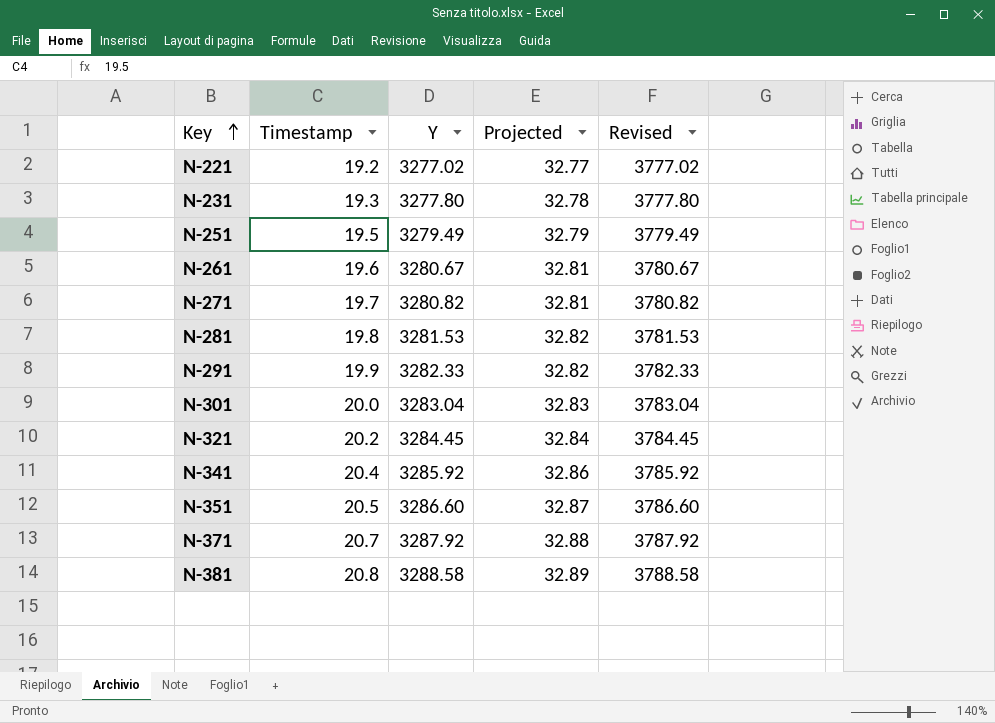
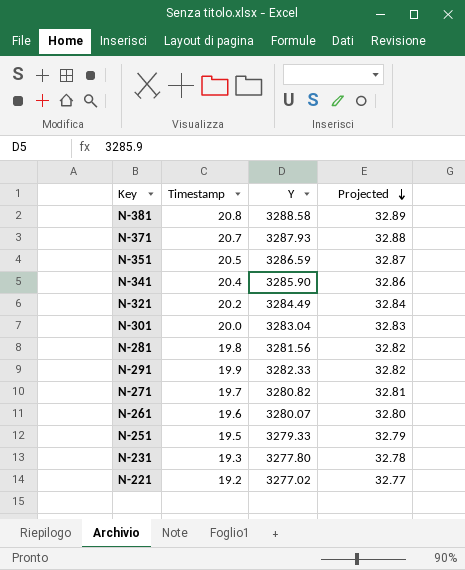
row order: Key ascending -> Projected descending
column Revised | formula: [Y] + 500 -> none
N-371 | Y: 3287.92 -> 3287.93
N-351 | Y: 3286.60 -> 3286.59
N-341 | Y: 3285.92 -> 3285.90
N-321 | Y: 3284.45 -> 3284.49
N-281 | Y: 3281.53 -> 3281.56
N-261 | Y: 3280.67 -> 3280.07
N-261 | Projected: 32.81 -> 32.80
N-251 | Y: 3279.49 -> 3279.33

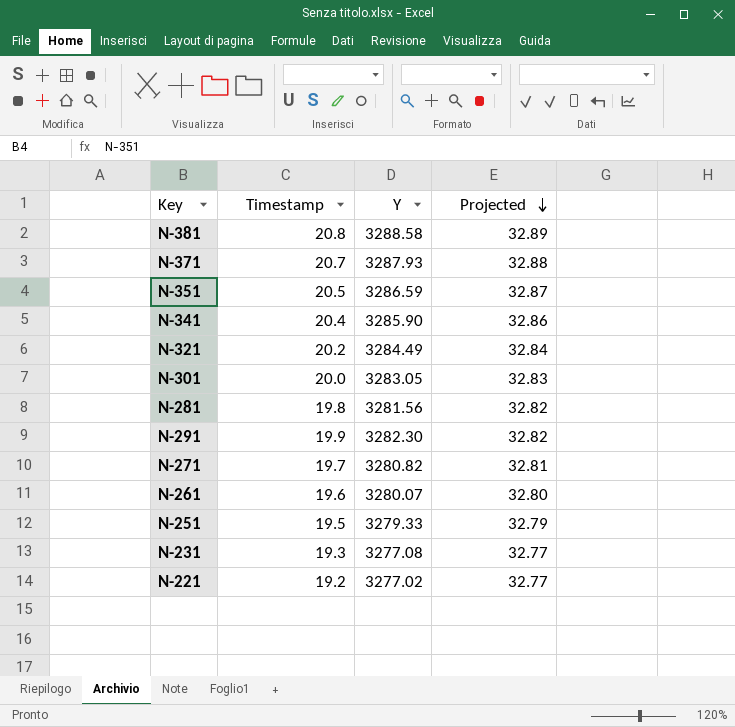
N-301 | Y: 3283.04 -> 3283.05
N-291 | Y: 3282.33 -> 3282.30
N-231 | Y: 3277.80 -> 3277.08
N-231 | Projected: 32.78 -> 32.77

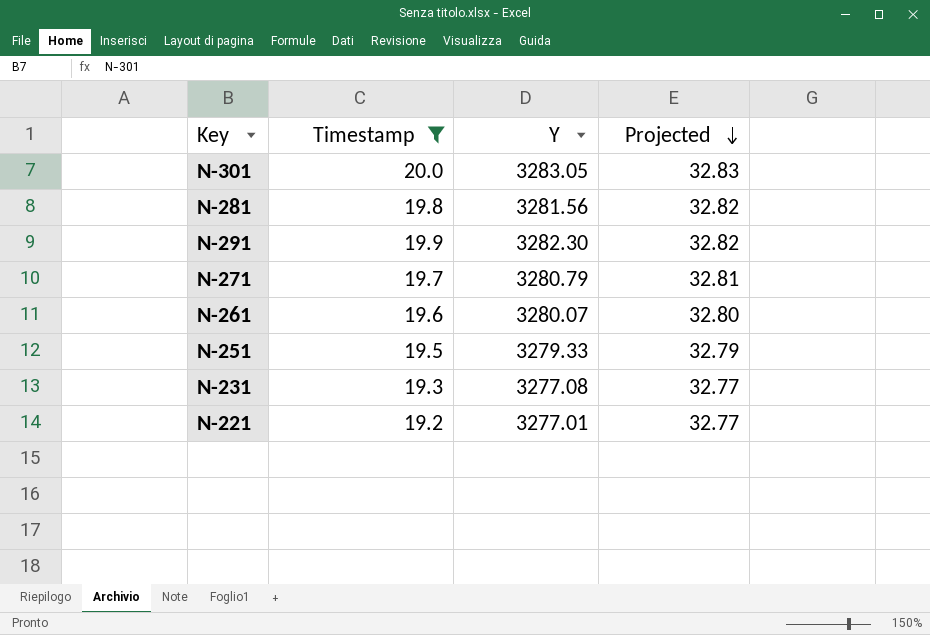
filter: none -> Timestamp <= 20.0
N-271 | Y: 3280.82 -> 3280.79
N-221 | Y: 3277.02 -> 3277.01

